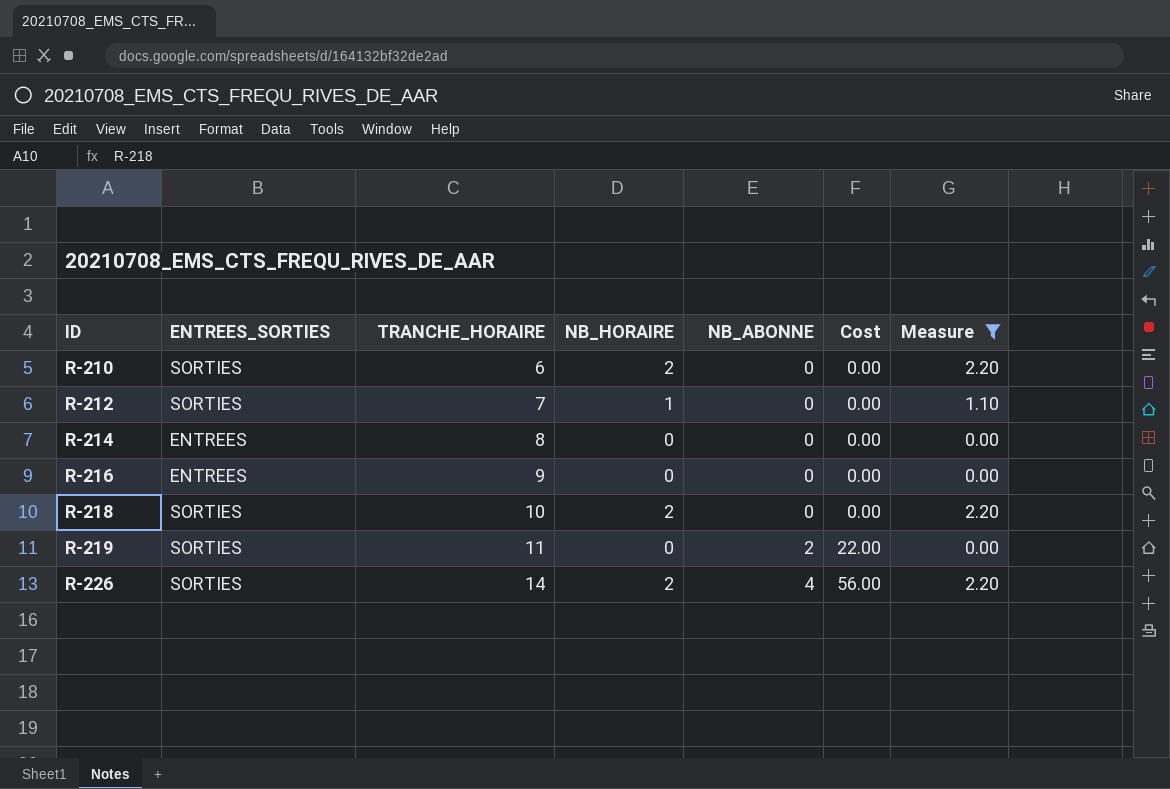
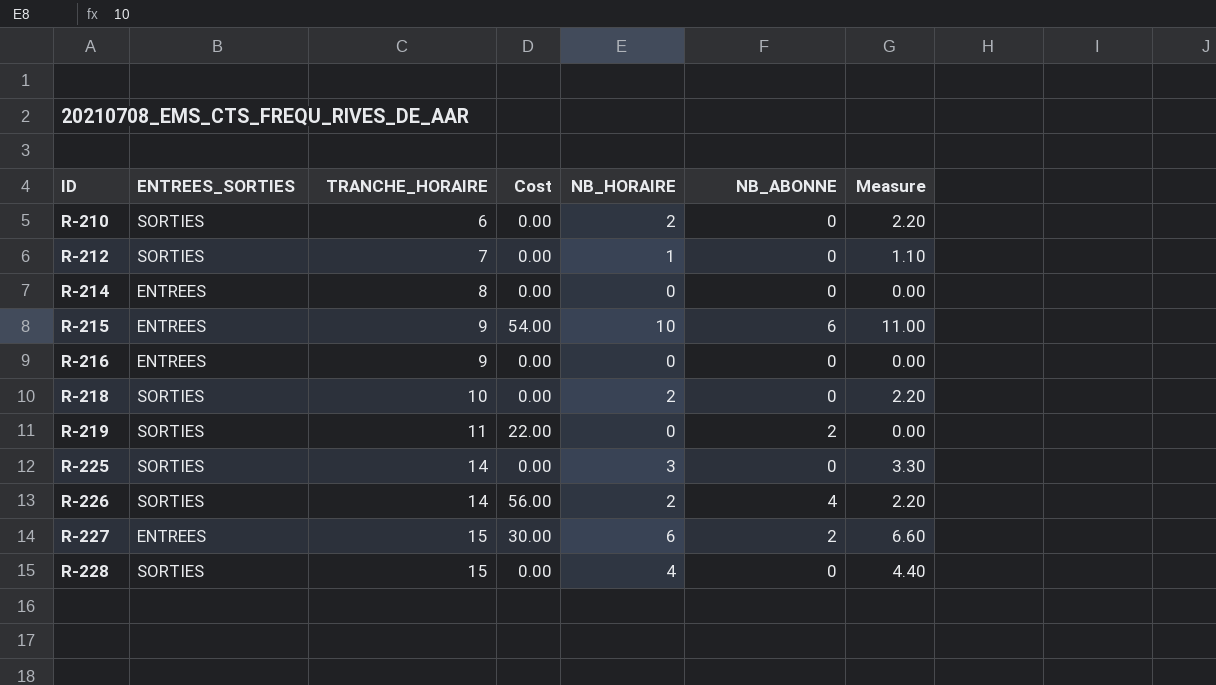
filter: Measure <= 2.20 -> none
column Cost | position: 6 -> 4

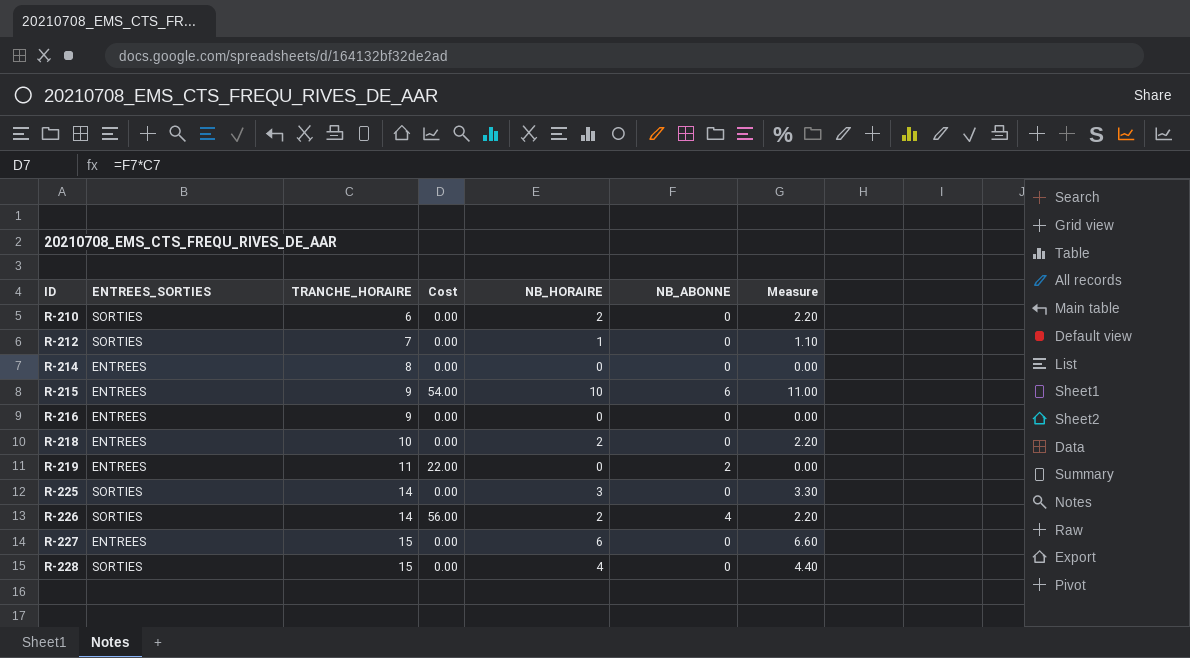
R-218 | ENTREES_SORTIES: SORTIES -> ENTREES
R-219 | ENTREES_SORTIES: SORTIES -> ENTREES
R-227 | Cost: 30.00 -> 0.00
R-227 | NB_ABONNE: 2 -> 0

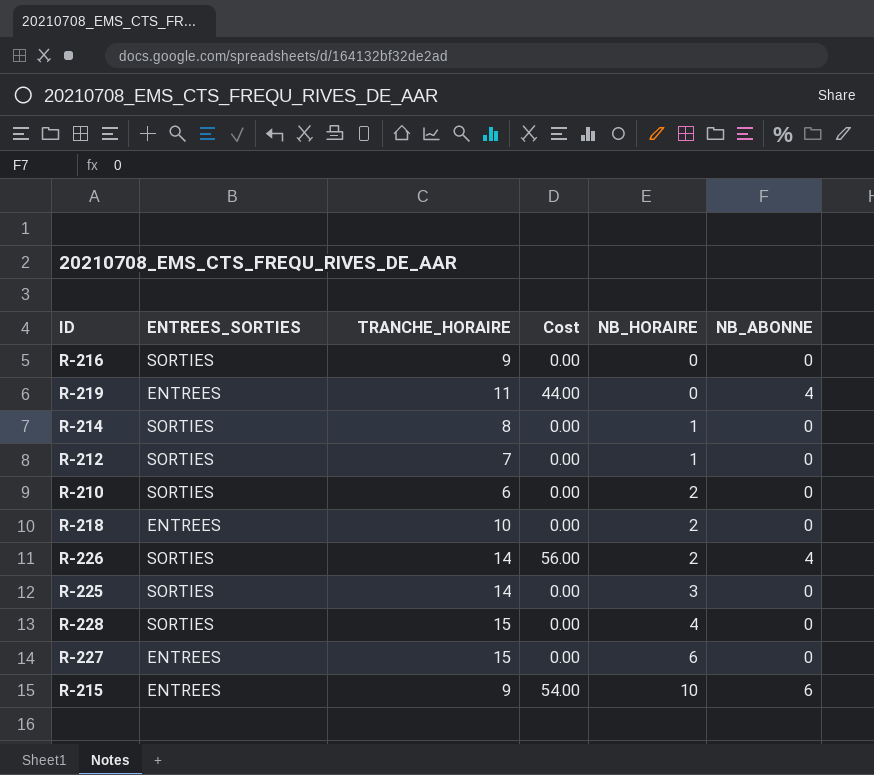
row order: ID ascending -> NB_HORAIRE ascending
column Measure | formula: [NB_HORAIRE] * 1.1 -> none
R-216 | ENTREES_SORTIES: ENTREES -> SORTIES
R-219 | Cost: 22.00 -> 44.00
R-219 | NB_ABONNE: 2 -> 4
R-214 | ENTREES_SORTIES: ENTREES -> SORTIES
R-214 | NB_HORAIRE: 0 -> 1

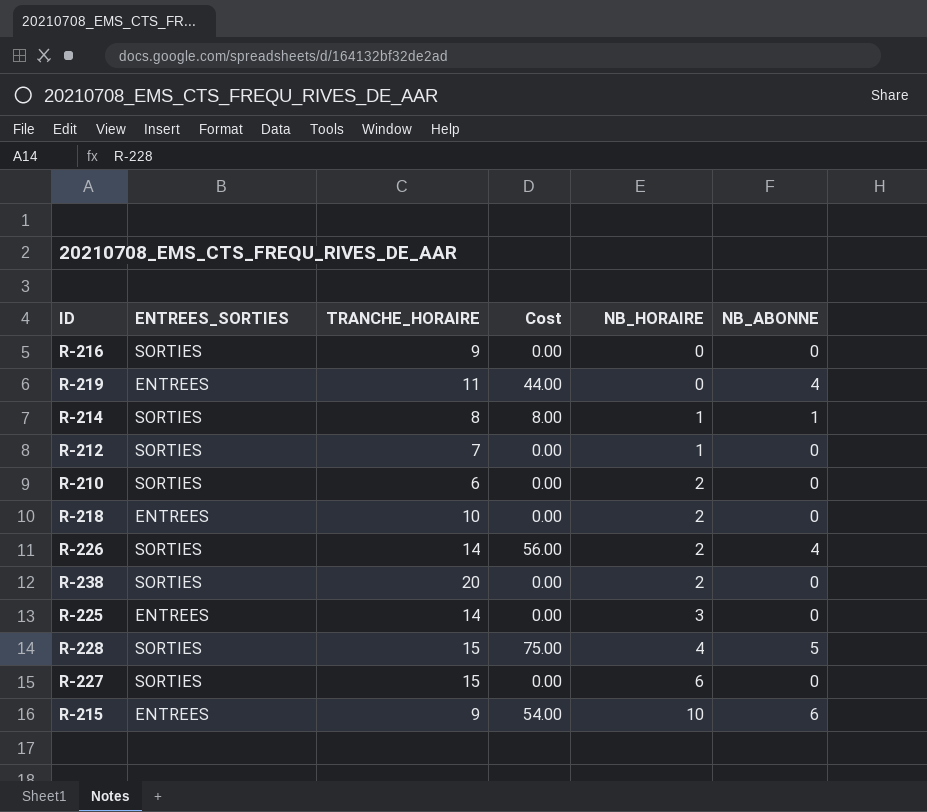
R-214 | Cost: 0.00 -> 8.00
R-214 | NB_ABONNE: 0 -> 1
row R-238: none -> SORTIES | 20 | 0.00 | 2 | 0
R-225 | ENTREES_SORTIES: SORTIES -> ENTREES
R-228 | Cost: 0.00 -> 75.00
R-228 | NB_ABONNE: 0 -> 5
R-227 | ENTREES_SORTIES: ENTREES -> SORTIES

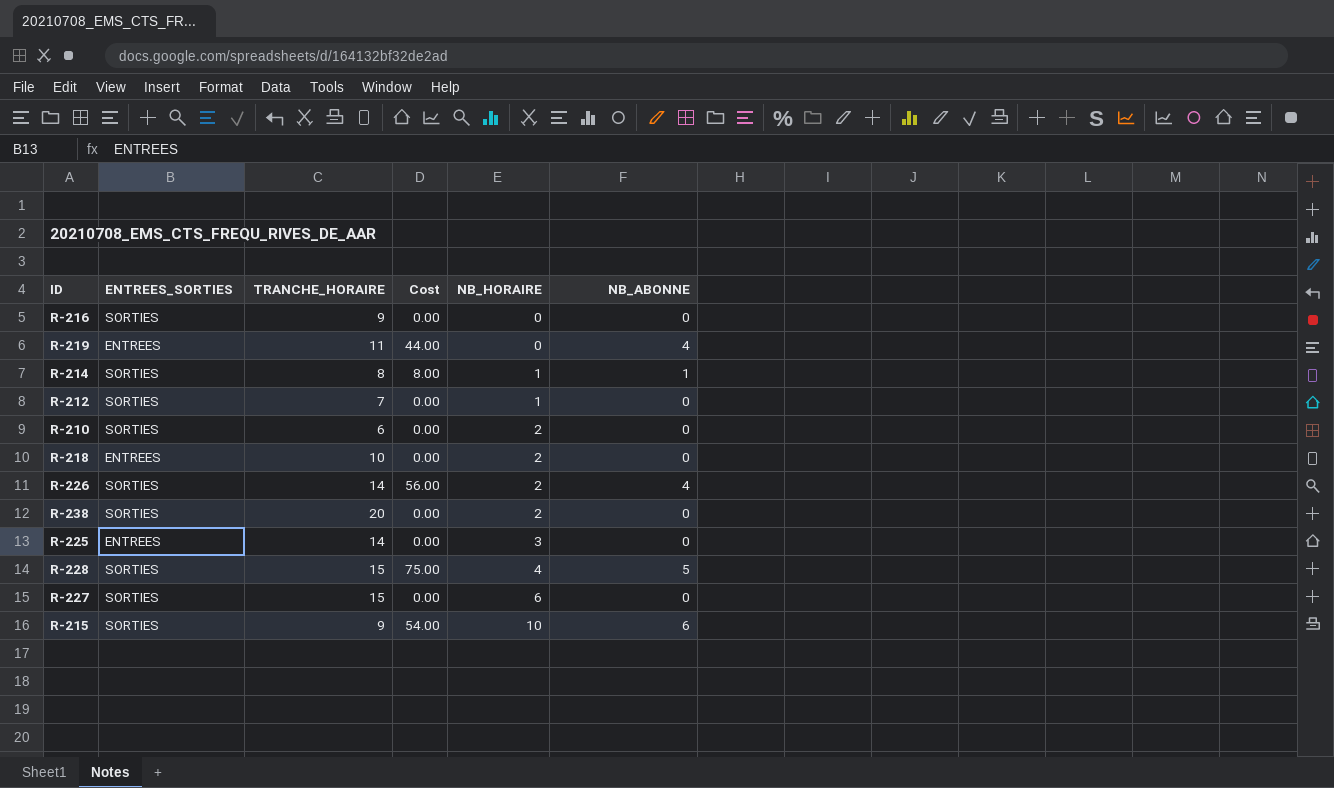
R-215 | ENTREES_SORTIES: ENTREES -> SORTIES

